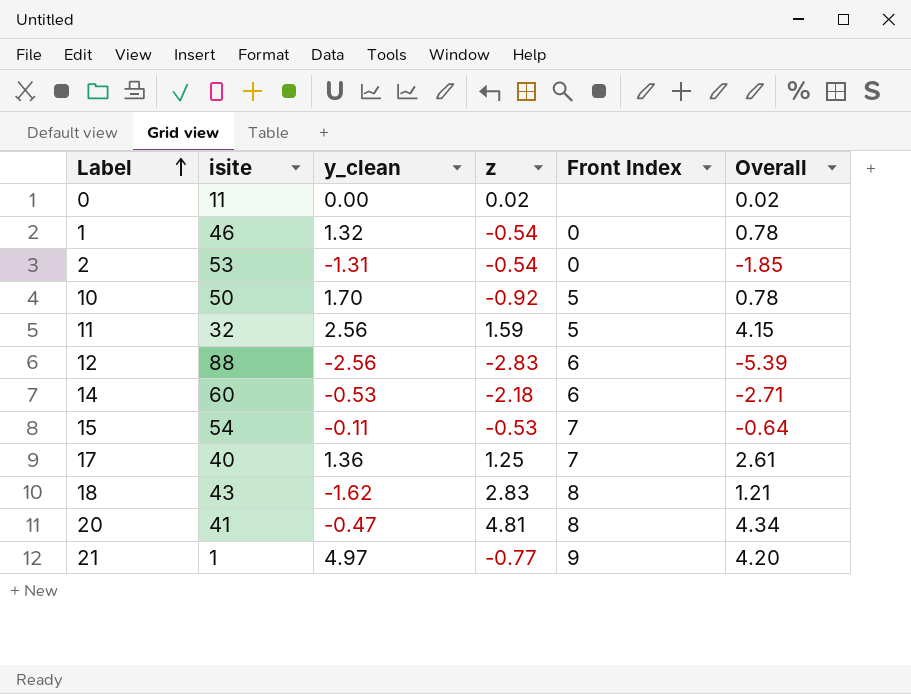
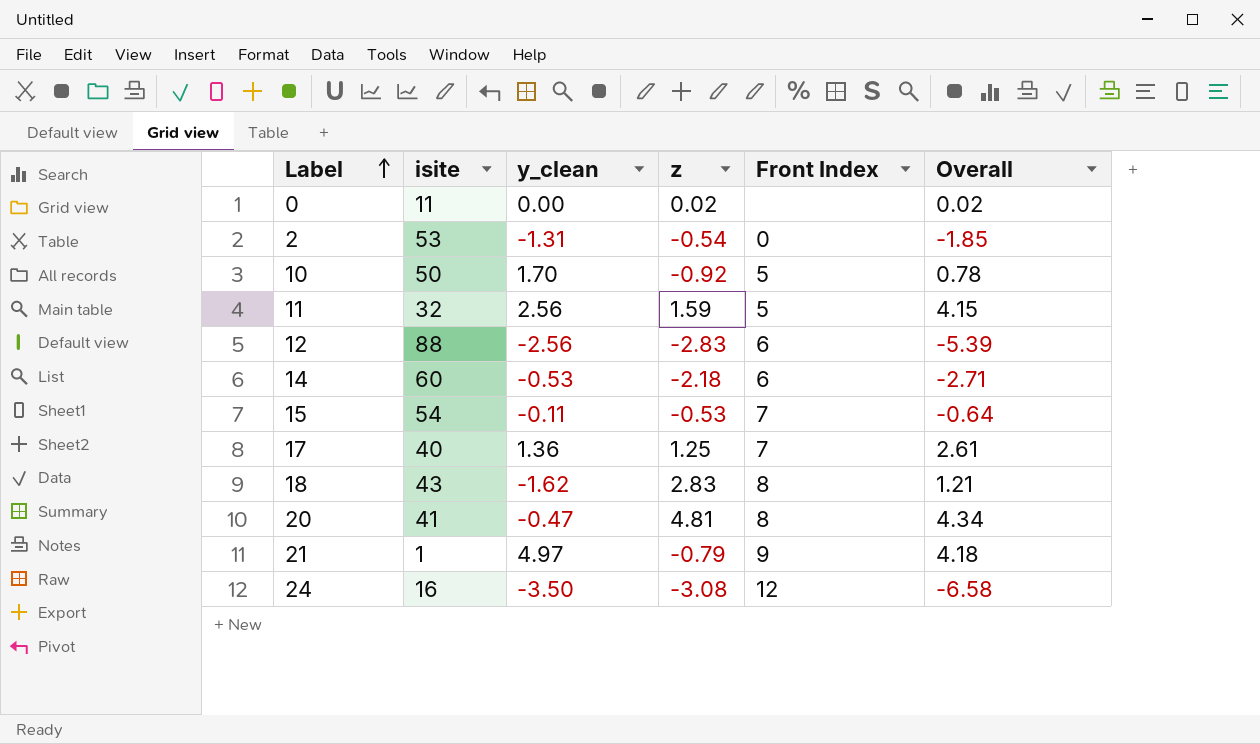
row 1: 46 | 1.32 | -0.54 | 0 | 0.78 -> none
21 | z: -0.77 -> -0.79
21 | Overall: 4.20 -> 4.18
row 24: none -> 16 | -3.50 | -3.08 | 12 | -6.58

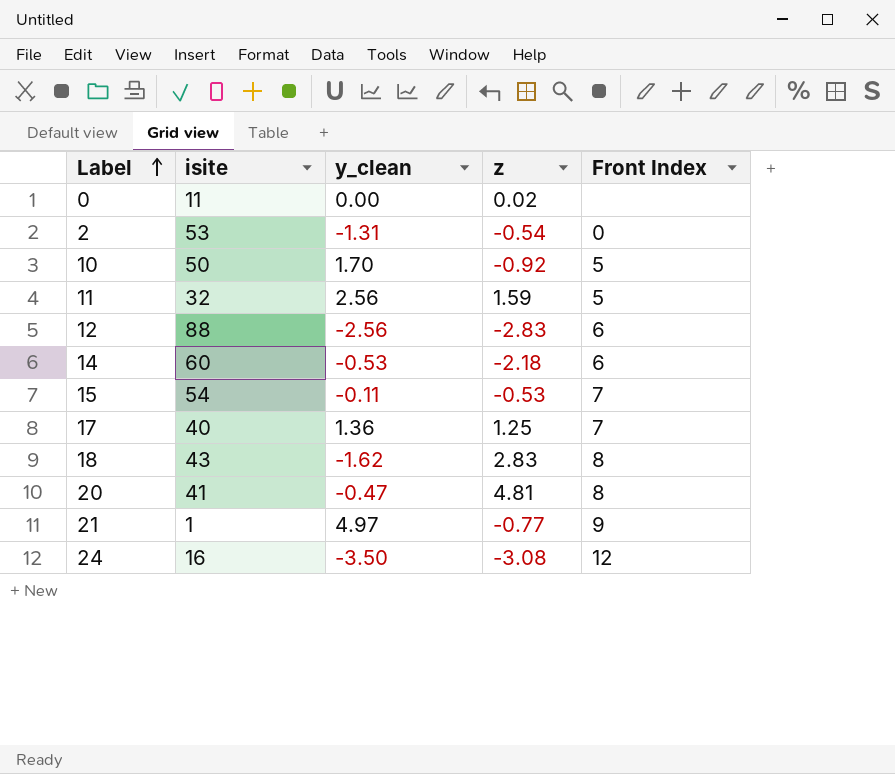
column Overall | formula: [y_clean] + [z] -> none
21 | z: -0.79 -> -0.77

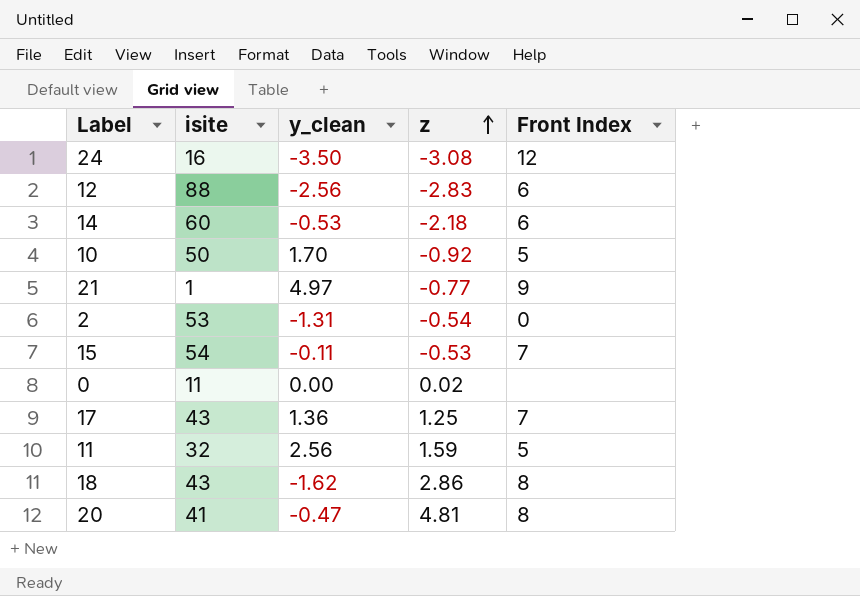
row order: Label ascending -> z ascending
17 | isite: 40 -> 43
18 | z: 2.83 -> 2.86

